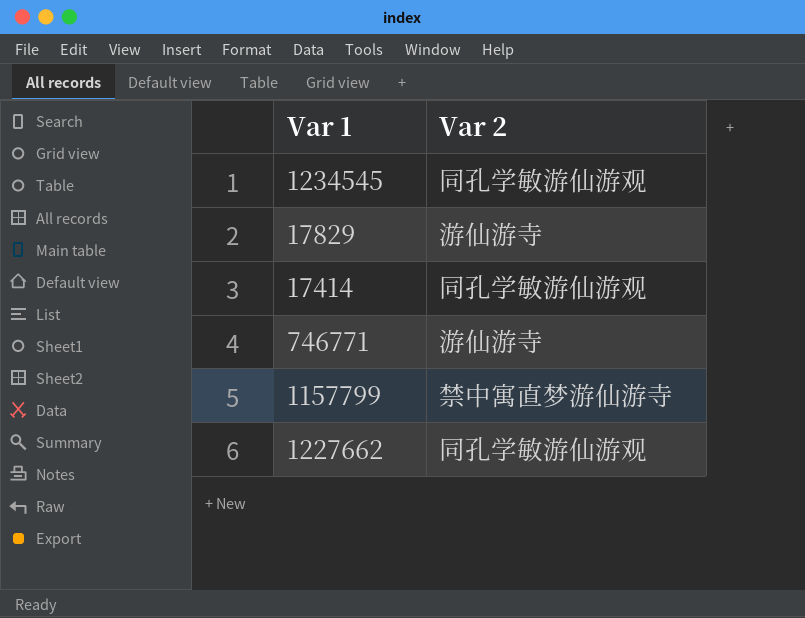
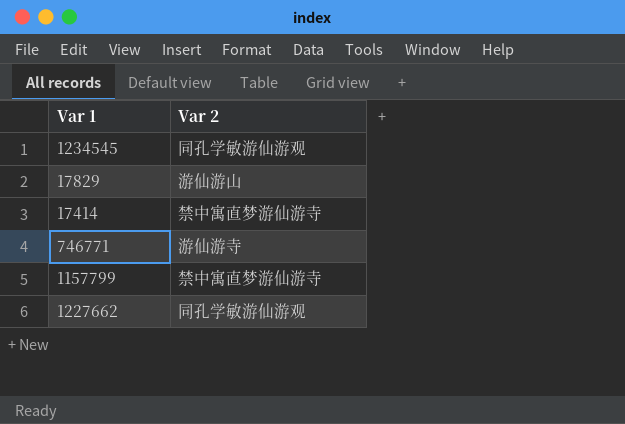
17829 | Var 2: 游仙游寺 -> 游仙游山
17414 | Var 2: 同孔学敏游仙游观 -> 禁中寓直梦游仙游寺

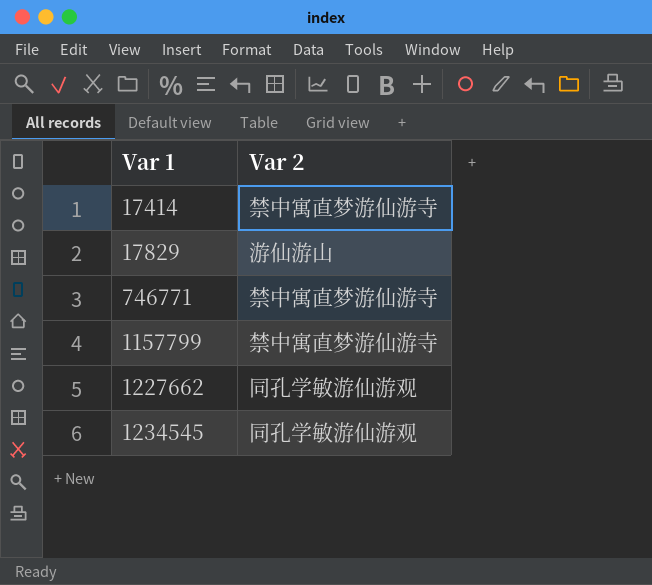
row order: none -> Var 1 ascending
746771 | Var 2: 游仙游寺 -> 禁中寓直梦游仙游寺

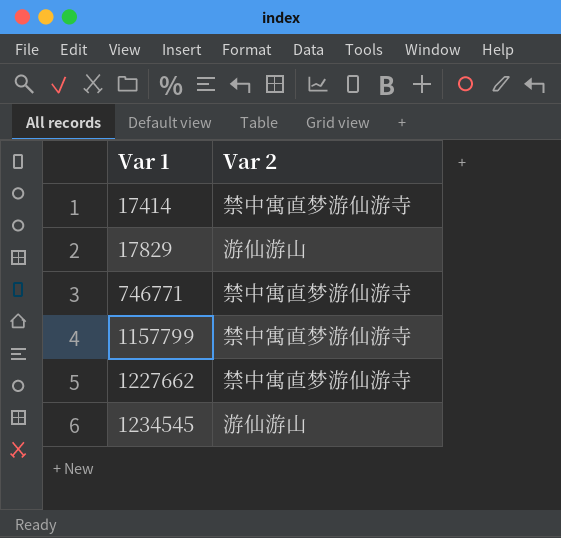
1227662 | Var 2: 同孔学敏游仙游观 -> 禁中寓直梦游仙游寺
1234545 | Var 2: 同孔学敏游仙游观 -> 游仙游山

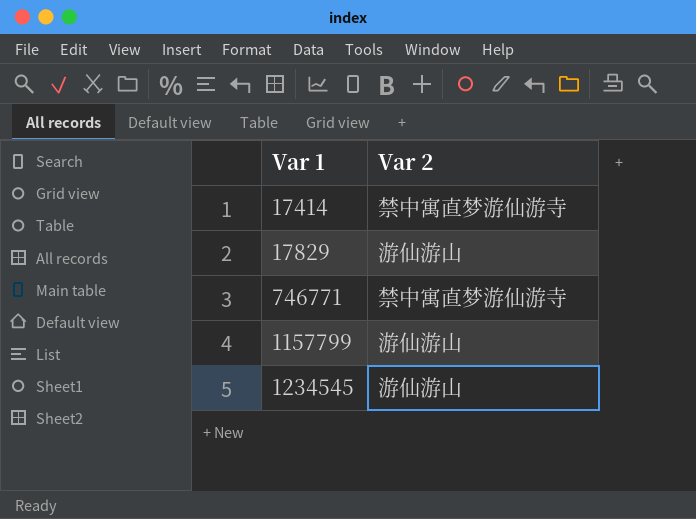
row 1227662: 禁中寓直梦游仙游寺 -> none
1157799 | Var 2: 禁中寓直梦游仙游寺 -> 游仙游山

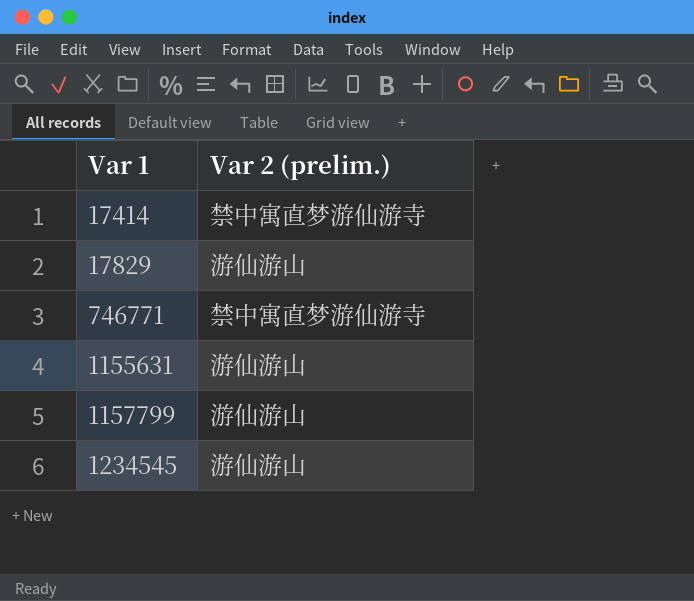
column name: Var 2 -> Var 2 (prelim.)
row 1155631: none -> 游仙游山

